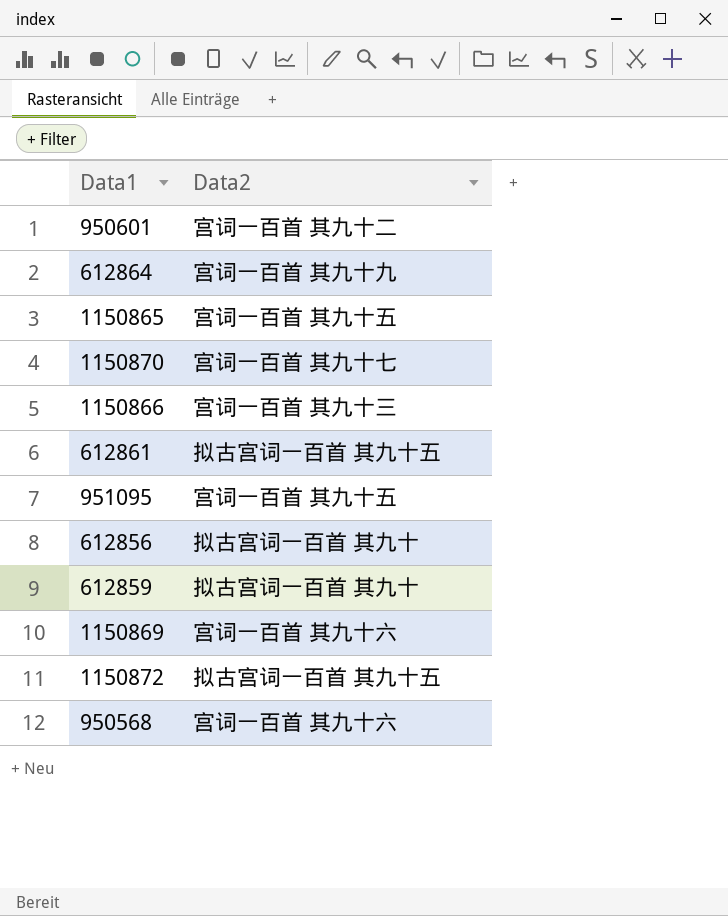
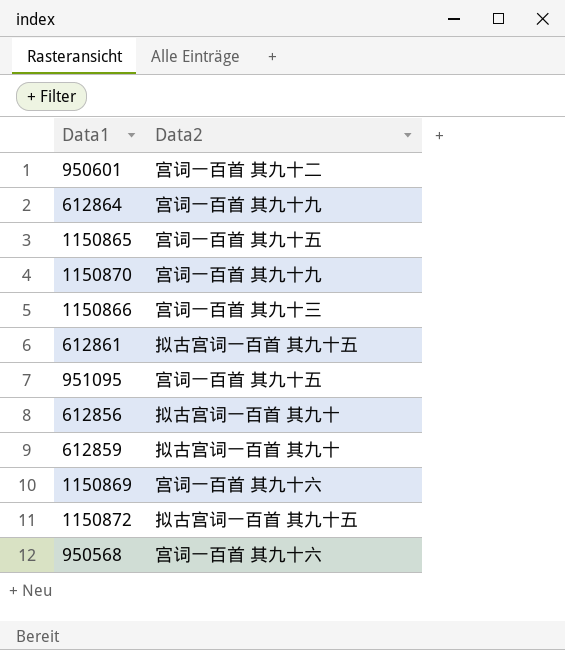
1150870 | Data2: 宫词一百首 其九十七 -> 宫词一百首 其九十九

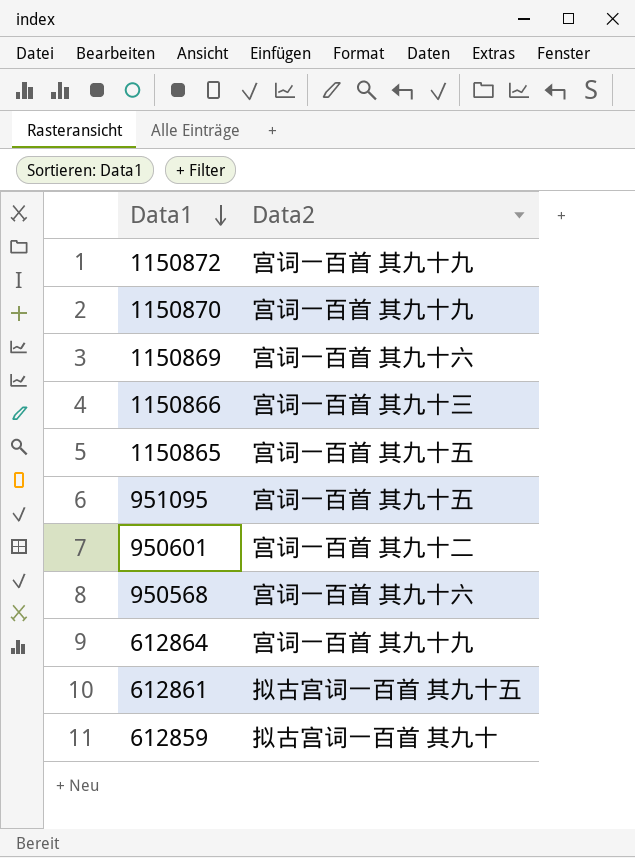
row order: none -> Data1 descending
row 612856: 拟古宫词一百首 其九十 -> none
1150872 | Data2: 拟古宫词一百首 其九十五 -> 宫词一百首 其九十九

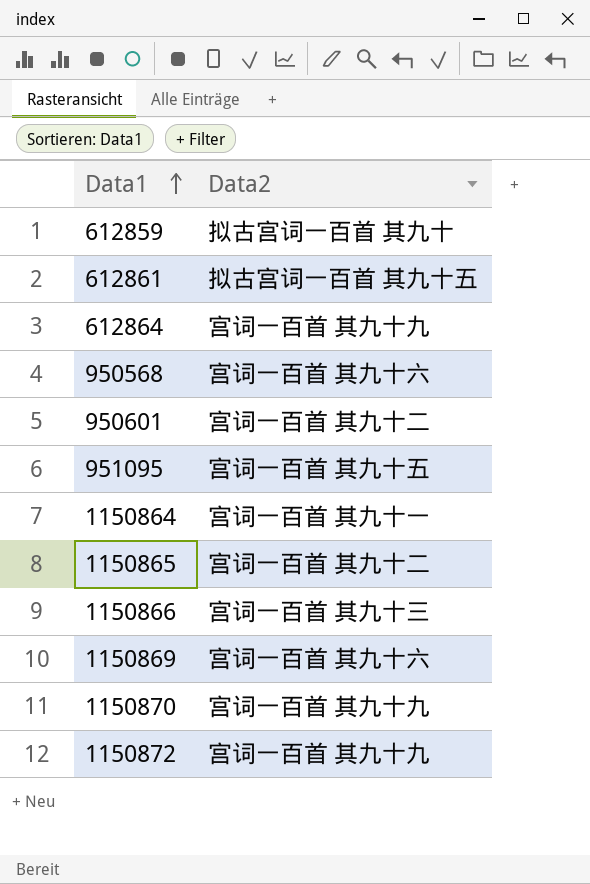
row order: Data1 descending -> Data1 ascending
row 1150864: none -> 宫词一百首 其九十一
1150865 | Data2: 宫词一百首 其九十五 -> 宫词一百首 其九十二

